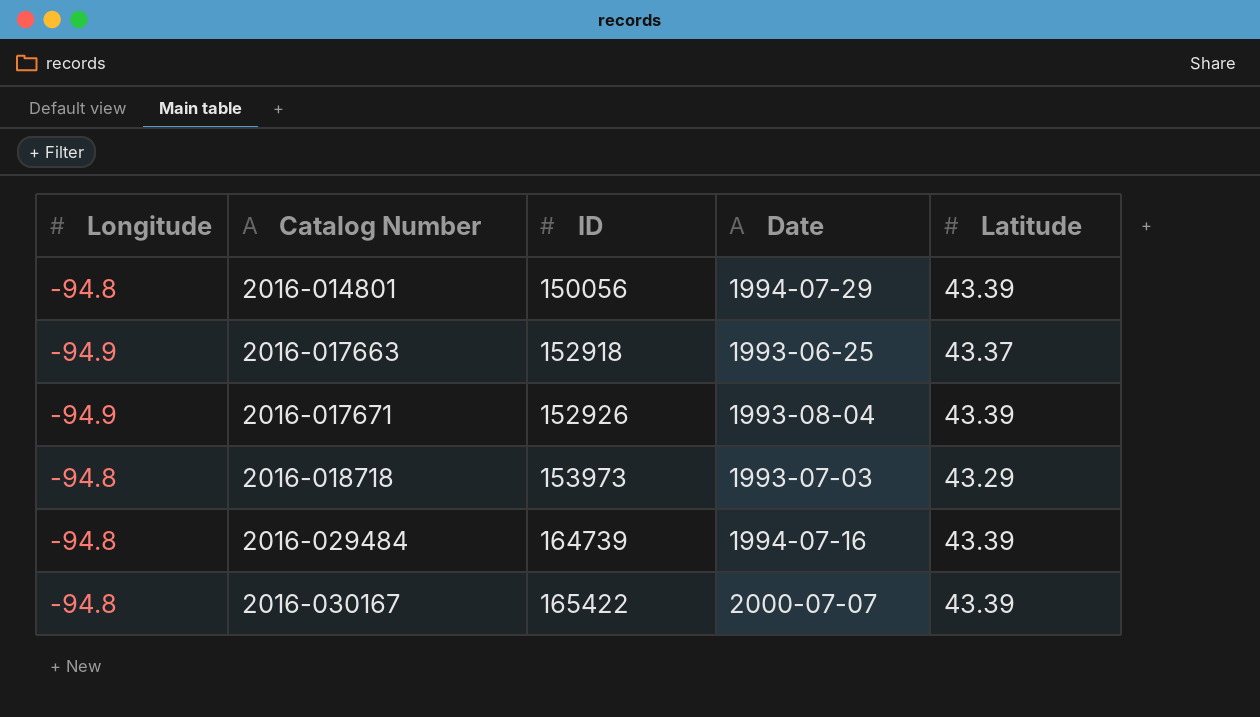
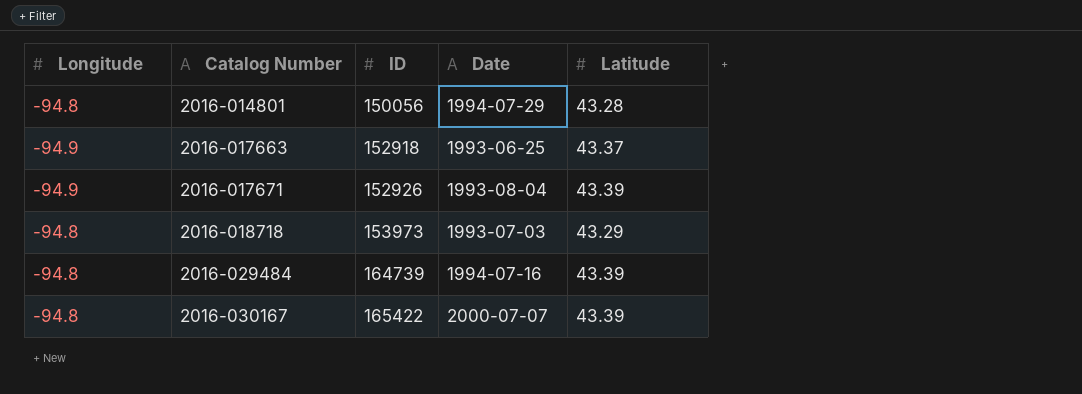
2016-014801 | Latitude: 43.39 -> 43.28

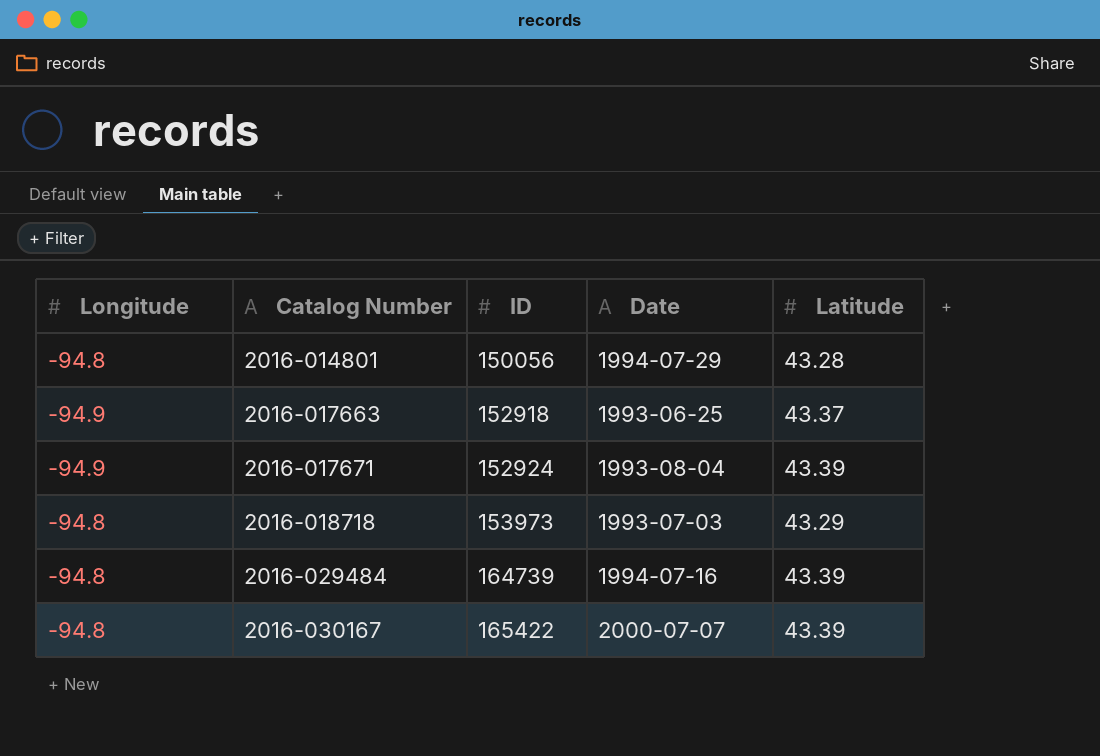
2016-017671 | ID: 152926 -> 152924

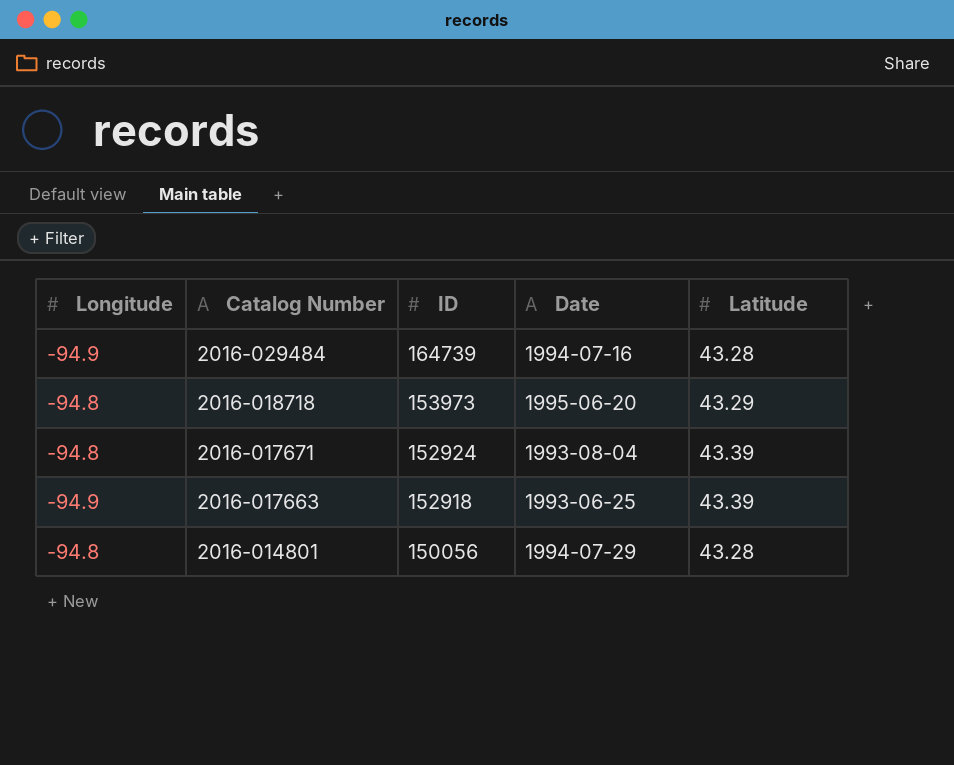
row order: Catalog Number ascending -> Catalog Number descending
row 2016-030167: -94.8 | 165422 | 2000-07-07 | 43.39 -> none
2016-029484 | Longitude: -94.8 -> -94.9
2016-029484 | Latitude: 43.39 -> 43.28
2016-018718 | Date: 1993-07-03 -> 1995-06-20
2016-017671 | Longitude: -94.9 -> -94.8
2016-017663 | Latitude: 43.37 -> 43.39

